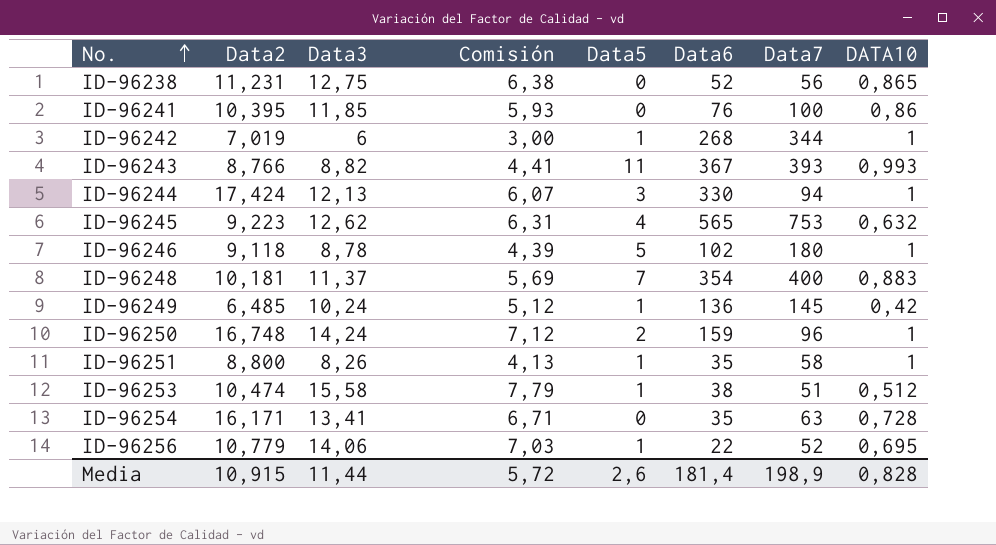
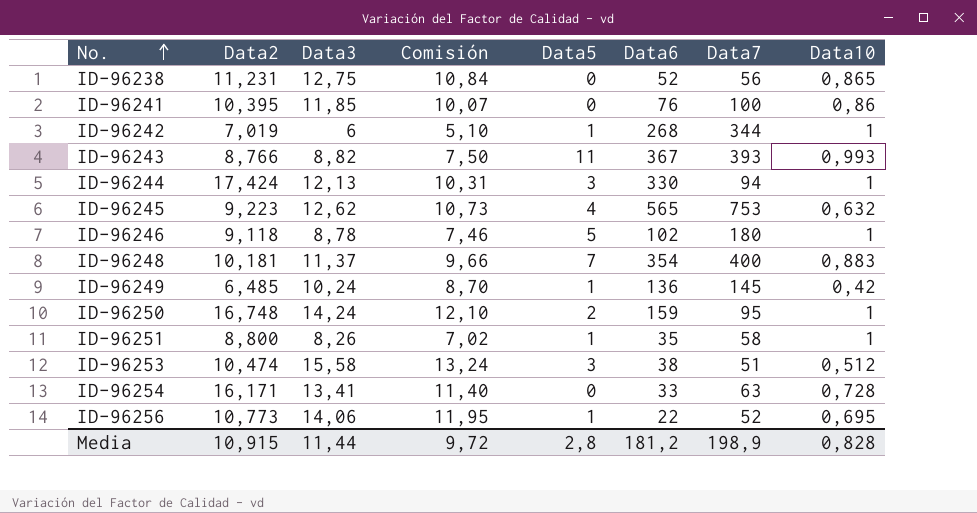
column Comisión | formula: [Data3] * 0,5 -> [Data3] * 0,85
column name: DATA10 -> Data10
ID-96250 | Data7: 96 -> 95
ID-96253 | Data5: 1 -> 3
ID-96254 | Data6: 35 -> 33
ID-96256 | Data2: 10,779 -> 10,773
Media | Comisión: 5,72 -> 9,72
Media | Data5: 2,6 -> 2,8
Media | Data6: 181,4 -> 181,2

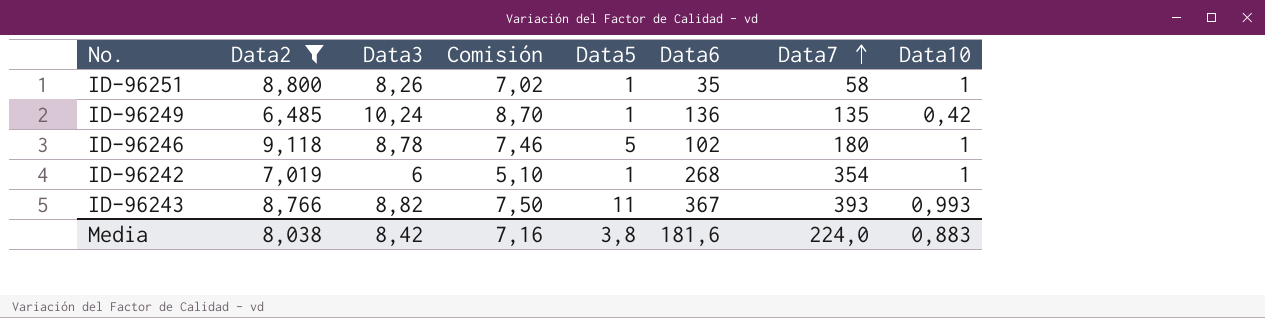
filter: none -> Data2 <= 9,118
row order: No. ascending -> Data7 ascending
ID-96249 | Data7: 145 -> 135
ID-96242 | Data7: 344 -> 354
Media | Data2: 10,915 -> 8,038
Media | Data3: 11,44 -> 8,42
Media | Comisión: 9,72 -> 7,16
Media | Data5: 2,8 -> 3,8
Media | Data6: 181,2 -> 181,6
Media | Data7: 198,9 -> 224,0
Media | Data10: 0,828 -> 0,883

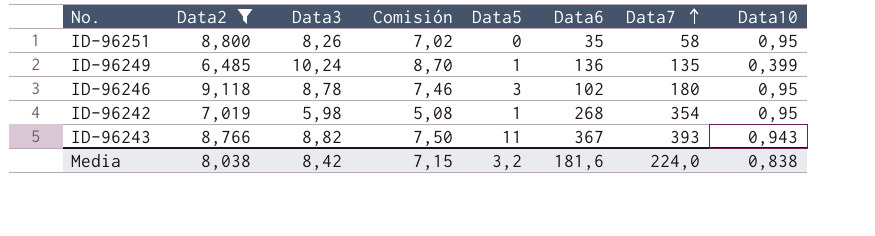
ID-96251 | Data5: 1 -> 0
ID-96251 | Data10: 1 -> 0,95
ID-96249 | Data10: 0,42 -> 0,399
ID-96246 | Data5: 5 -> 3
ID-96246 | Data10: 1 -> 0,95
ID-96242 | Data3: 6 -> 5,98
ID-96242 | Comisión: 5,10 -> 5,08
ID-96242 | Data10: 1 -> 0,95
ID-96243 | Data10: 0,993 -> 0,943
Media | Comisión: 7,16 -> 7,15
Media | Data5: 3,8 -> 3,2
Media | Data10: 0,883 -> 0,838

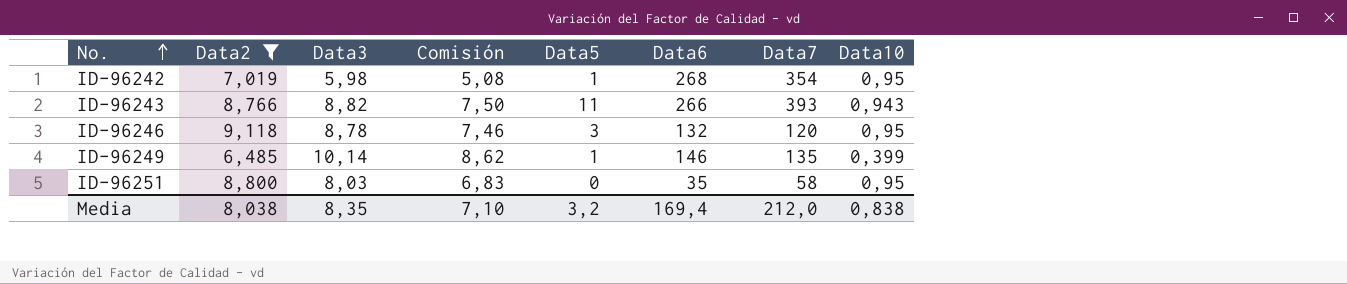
row order: Data7 ascending -> No. ascending
ID-96243 | Data6: 367 -> 266
ID-96246 | Data6: 102 -> 132
ID-96246 | Data7: 180 -> 120
ID-96249 | Data3: 10,24 -> 10,14
ID-96249 | Comisión: 8,70 -> 8,62
ID-96249 | Data6: 136 -> 146
ID-96251 | Data3: 8,26 -> 8,03
ID-96251 | Comisión: 7,02 -> 6,83
Media | Data3: 8,42 -> 8,35
Media | Comisión: 7,15 -> 7,10
Media | Data6: 181,6 -> 169,4
Media | Data7: 224,0 -> 212,0

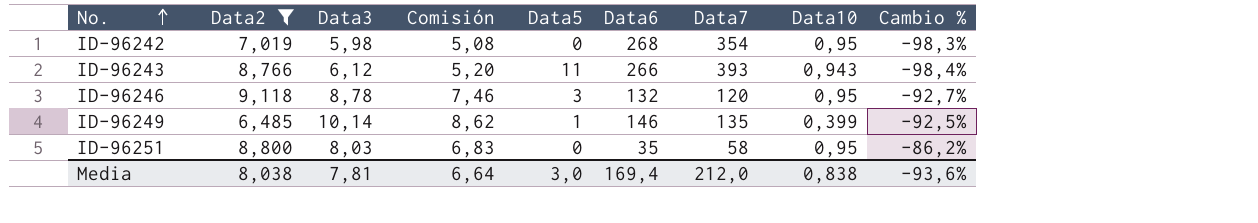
column Cambio % | formula: none -> ([Data3] - [Data7]) / [Data7]
ID-96242 | Data5: 1 -> 0
ID-96243 | Data3: 8,82 -> 6,12
ID-96243 | Comisión: 7,50 -> 5,20
Media | Data3: 8,35 -> 7,81
Media | Comisión: 7,10 -> 6,64
Media | Data5: 3,2 -> 3,0

